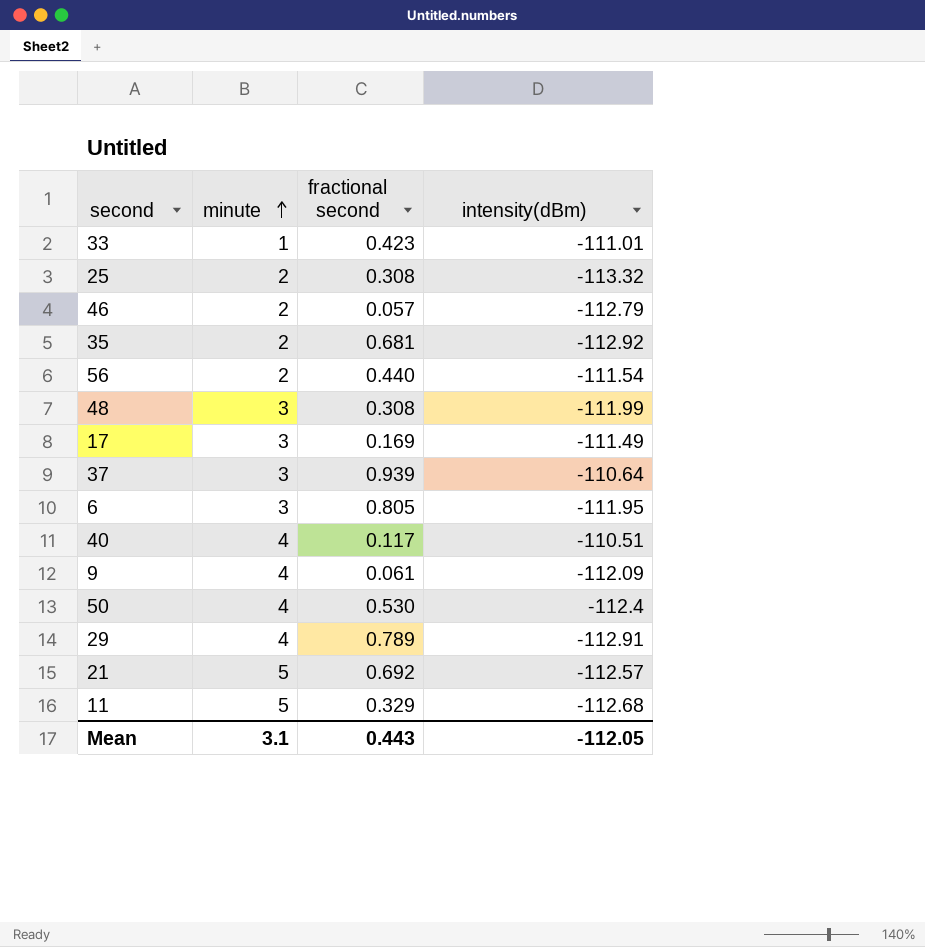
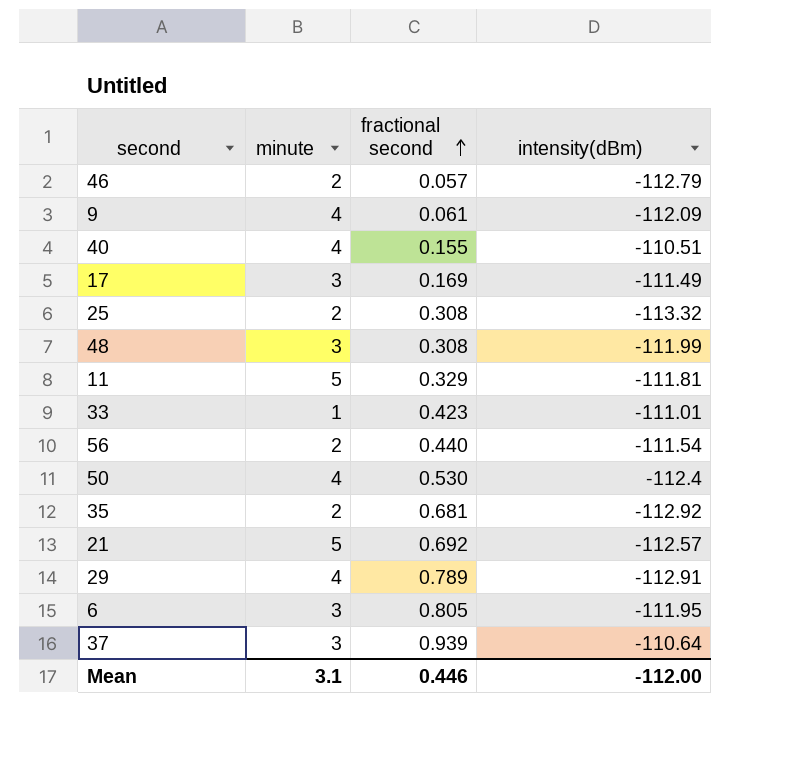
row order: minute ascending -> fractional second ascending
40 | fractional second: 0.117 -> 0.155
11 | intensity(dBm): -112.68 -> -111.81
Mean | fractional second: 0.443 -> 0.446
Mean | intensity(dBm): -112.05 -> -112.00

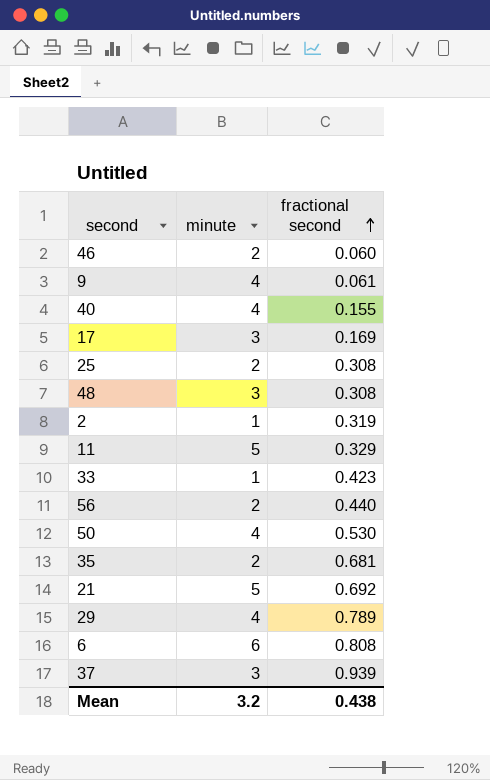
column intensity(dBm) | position: 4 -> none
46 | fractional second: 0.057 -> 0.060
row 2: none -> 1 | 0.319
6 | minute: 3 -> 6
6 | fractional second: 0.805 -> 0.808
Mean | minute: 3.1 -> 3.2
Mean | fractional second: 0.446 -> 0.438

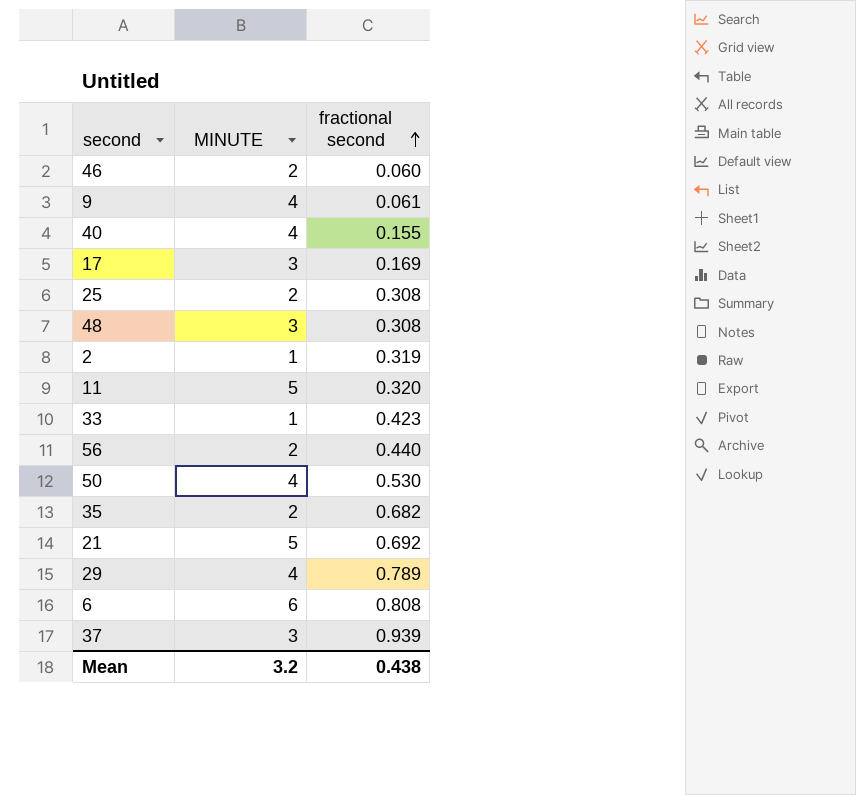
column name: minute -> MINUTE
11 | fractional second: 0.329 -> 0.320
35 | fractional second: 0.681 -> 0.682

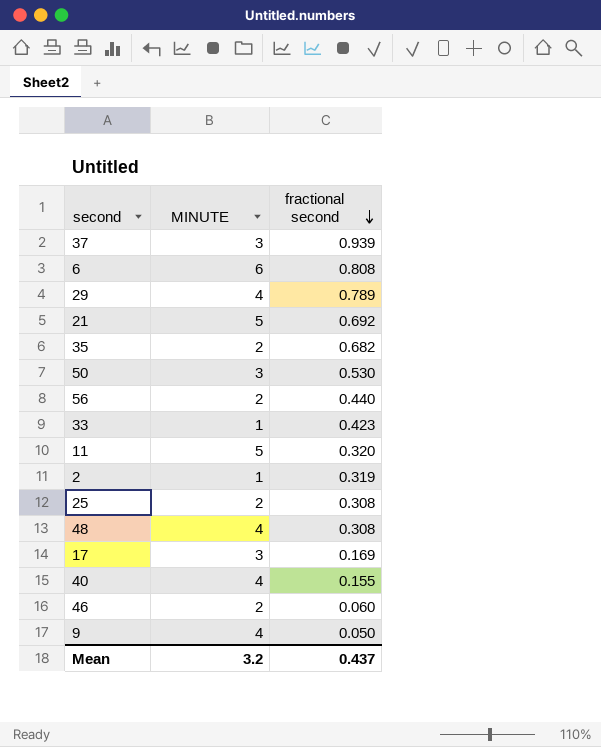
row order: fractional second ascending -> fractional second descending
50 | MINUTE: 4 -> 3
48 | MINUTE: 3 -> 4
9 | fractional second: 0.061 -> 0.050
Mean | fractional second: 0.438 -> 0.437

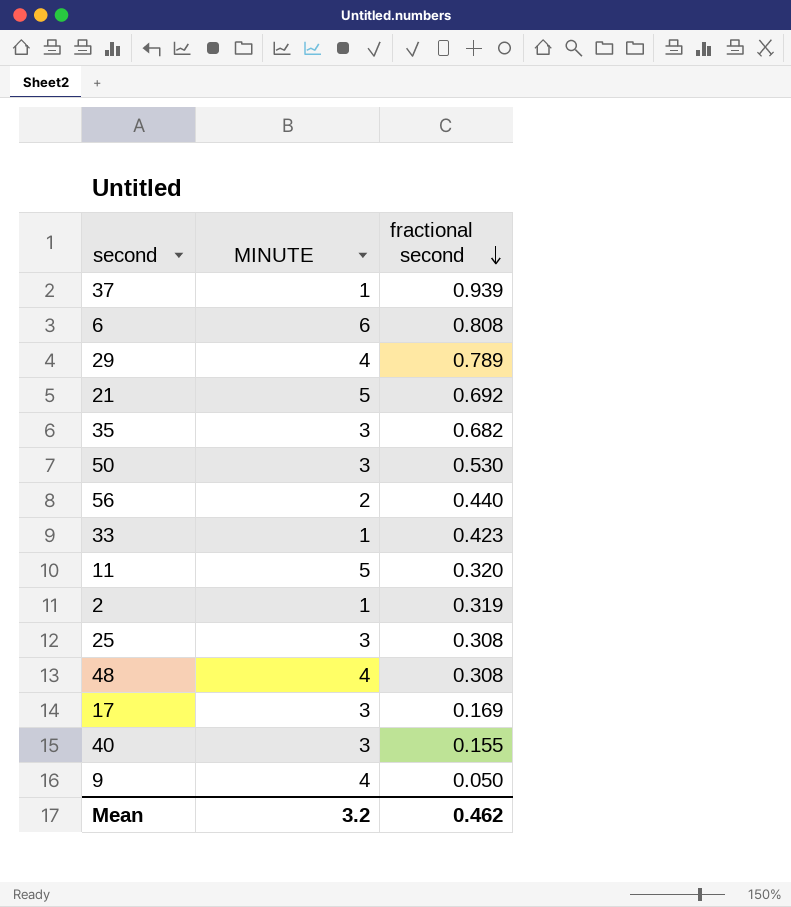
row 46: 2 | 0.060 -> none
37 | MINUTE: 3 -> 1
35 | MINUTE: 2 -> 3
25 | MINUTE: 2 -> 3
40 | MINUTE: 4 -> 3
Mean | fractional second: 0.437 -> 0.462

